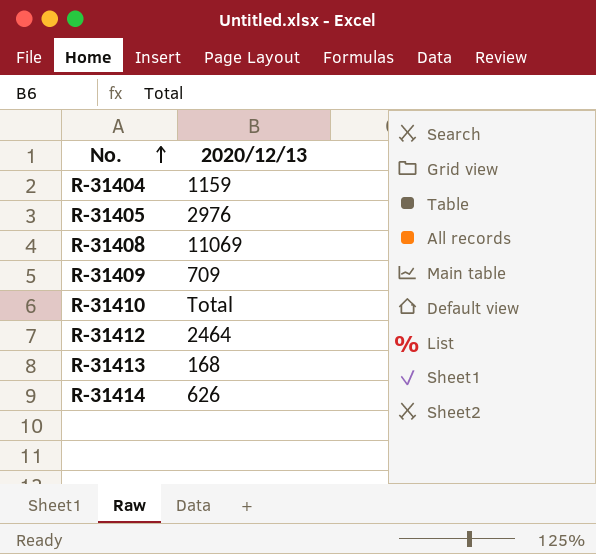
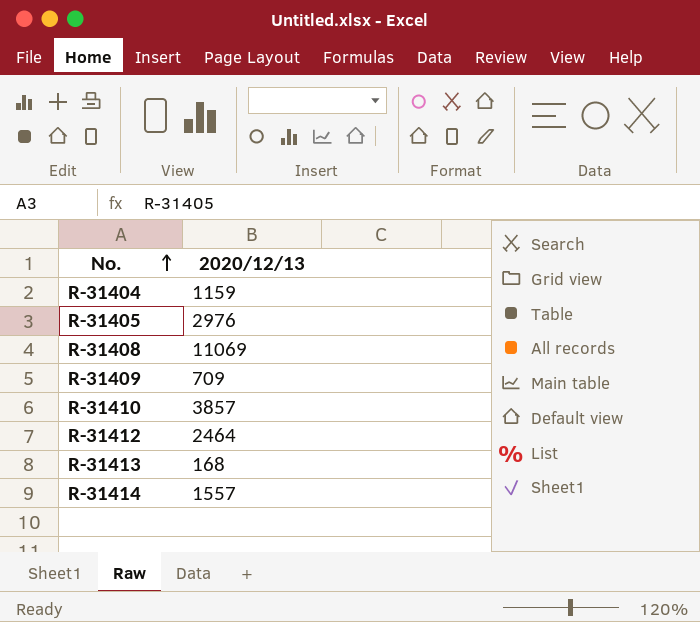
R-31410 | 2020/12/13: Total -> 3857
R-31414 | 2020/12/13: 626 -> 1557

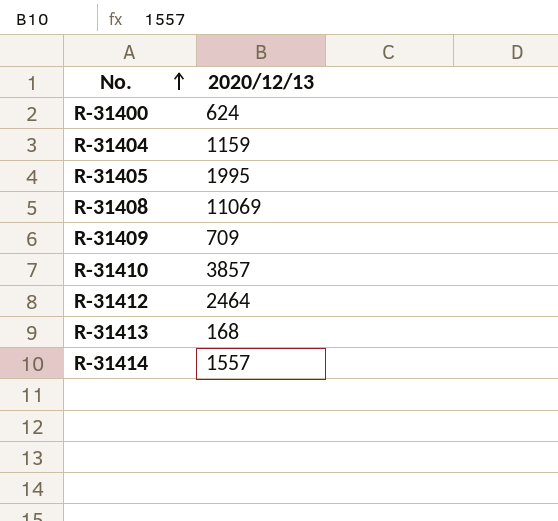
row R-31400: none -> 624
R-31405 | 2020/12/13: 2976 -> 1995

